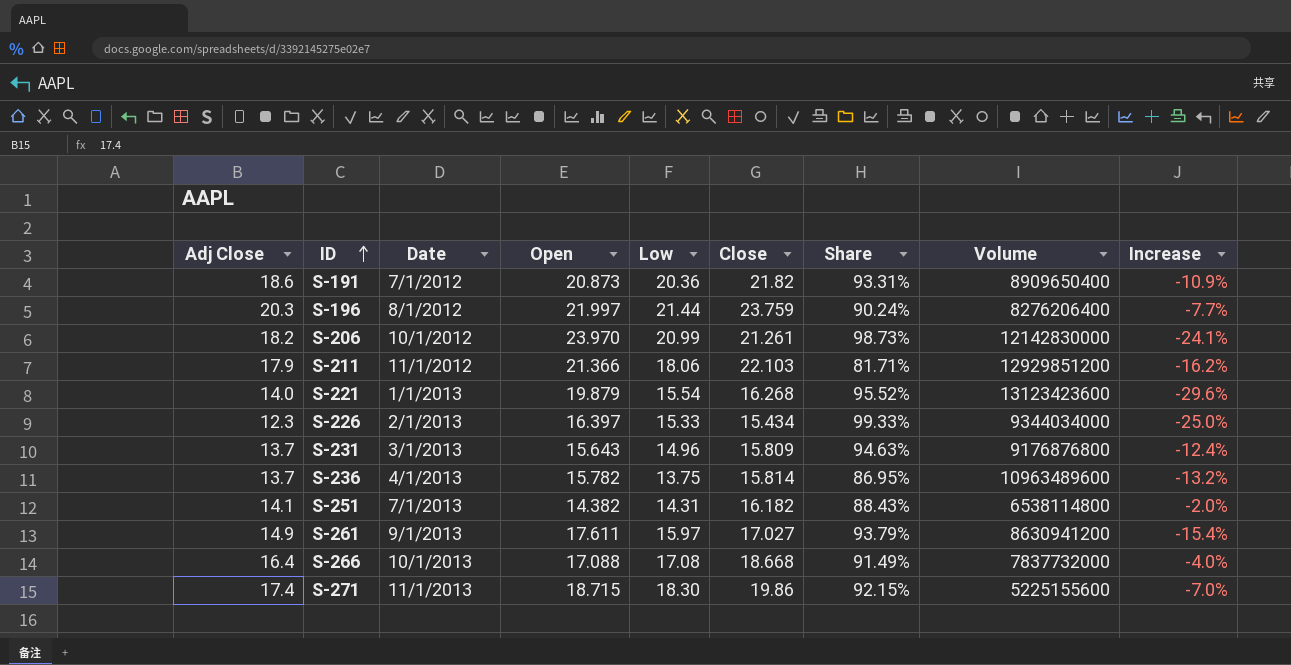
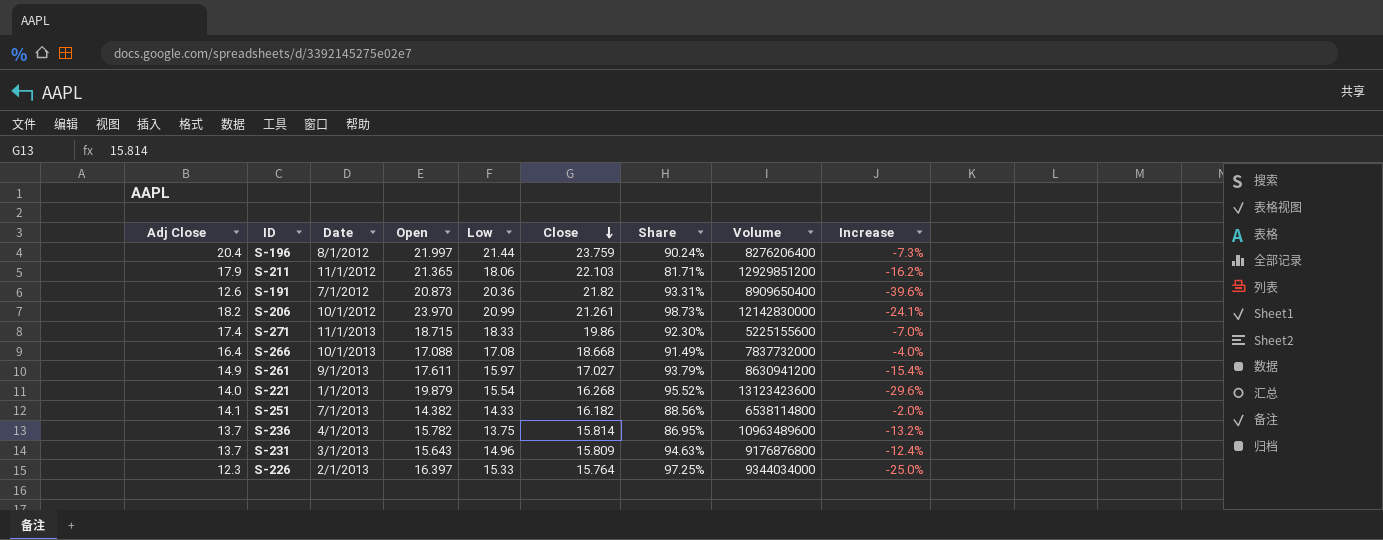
row order: ID ascending -> Close descending
S-196 | Adj Close: 20.3 -> 20.4
S-196 | Increase: -7.7% -> -7.3%
S-211 | Open: 21.366 -> 21.365
S-191 | Adj Close: 18.6 -> 12.6
S-191 | Increase: -10.9% -> -39.6%
S-271 | Low: 18.30 -> 18.33
S-271 | Share: 92.15% -> 92.30%
S-251 | Low: 14.31 -> 14.33
S-251 | Share: 88.43% -> 88.56%
S-226 | Close: 15.434 -> 15.764
S-226 | Share: 99.33% -> 97.25%

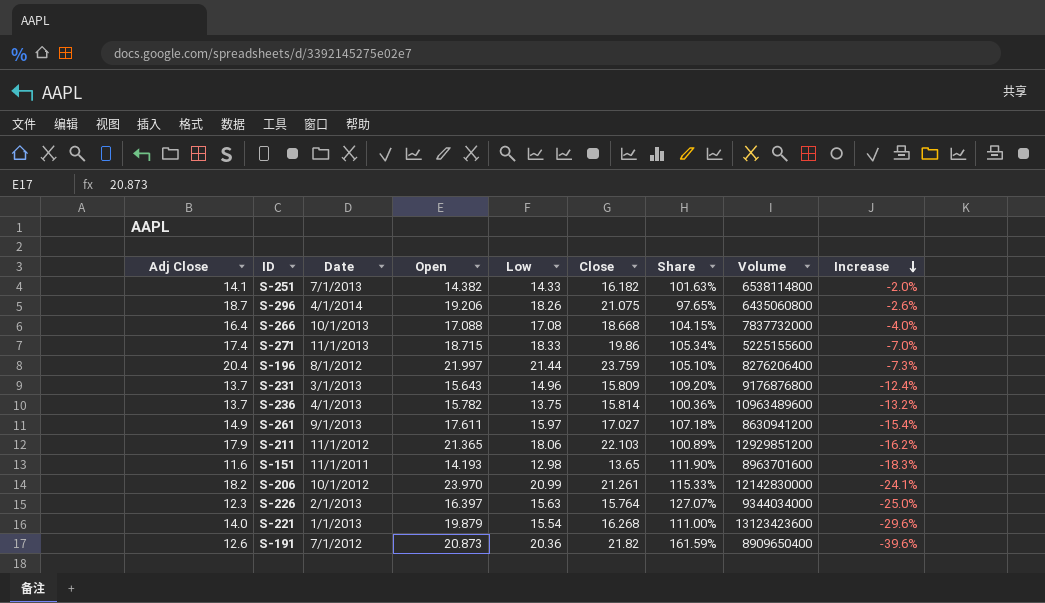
row order: Close descending -> Increase descending
column Share | formula: [Low] / [Close] -> [Low] / [Adj Close]
row S-296: none -> 18.7 | 4/1/2014 | 19.206 | 18.26 | 21.075 | 97.65% | 6435060800 | -2.6%
row S-151: none -> 11.6 | 11/1/2011 | 14.193 | 12.98 | 13.65 | 111.90% | 8963701600 | -18.3%
S-226 | Low: 15.33 -> 15.63

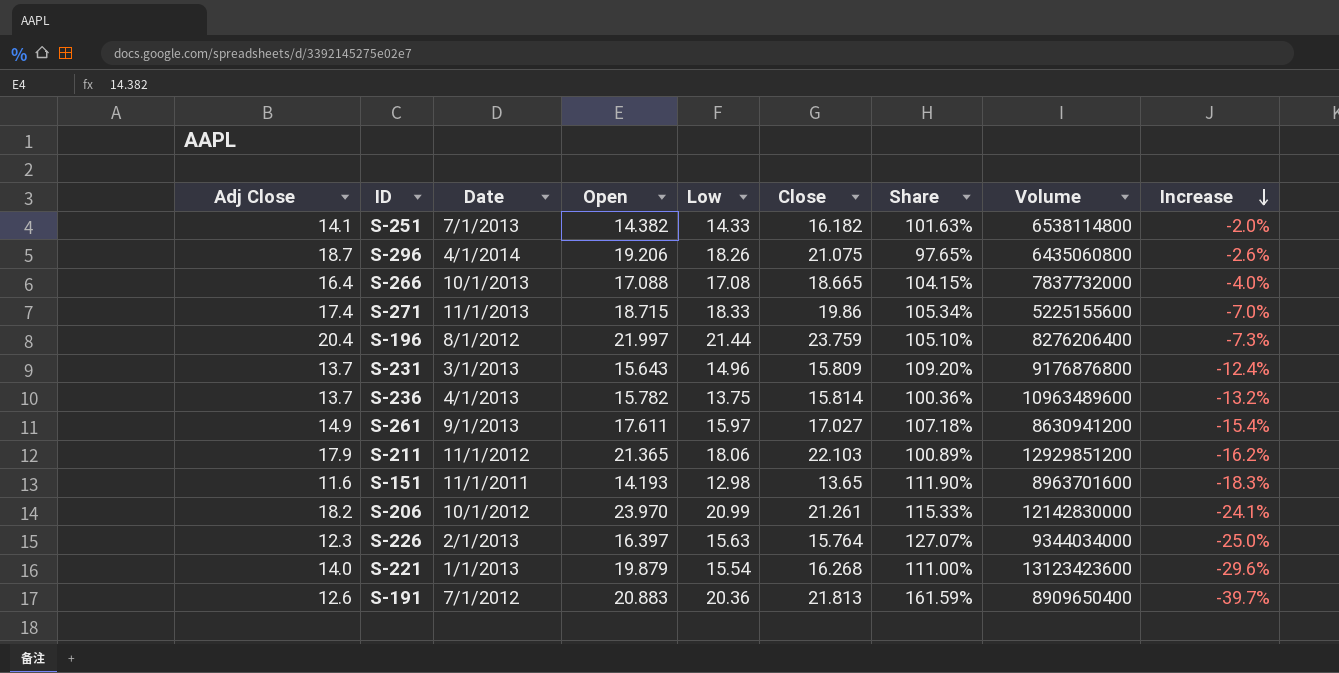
S-266 | Close: 18.668 -> 18.665
S-191 | Open: 20.873 -> 20.883
S-191 | Close: 21.82 -> 21.813
S-191 | Increase: -39.6% -> -39.7%

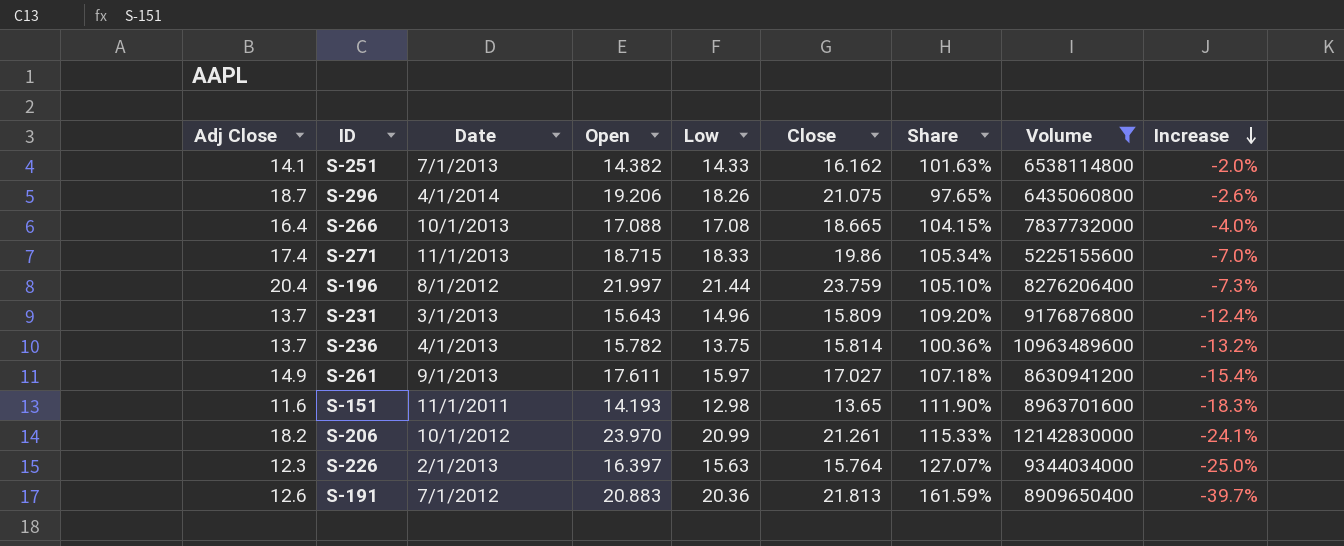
filter: none -> Volume <= 12142830000
S-251 | Close: 16.182 -> 16.162

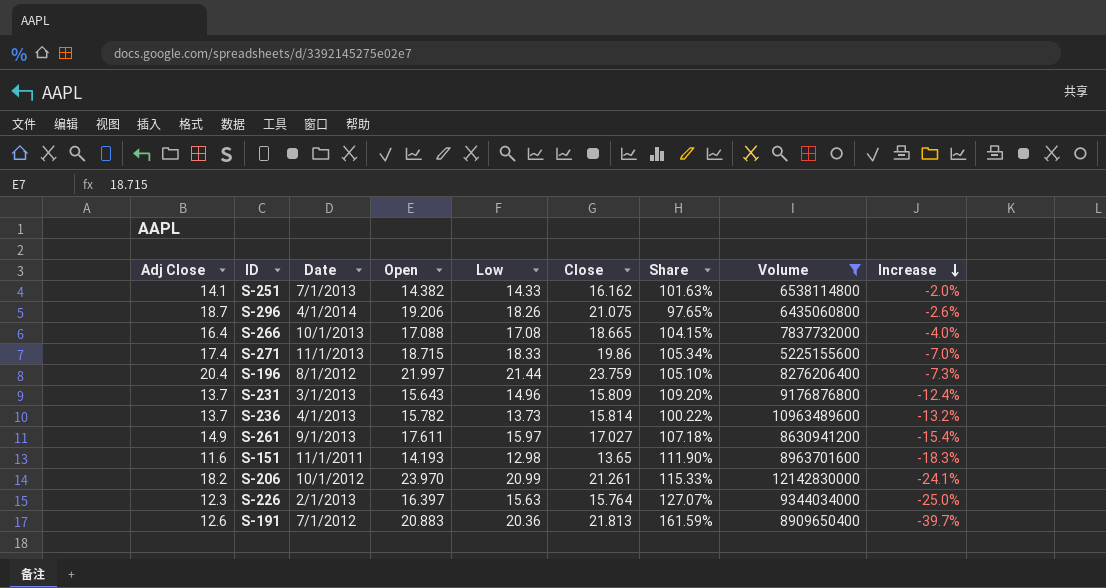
S-236 | Low: 13.75 -> 13.73
S-236 | Share: 100.36% -> 100.22%

